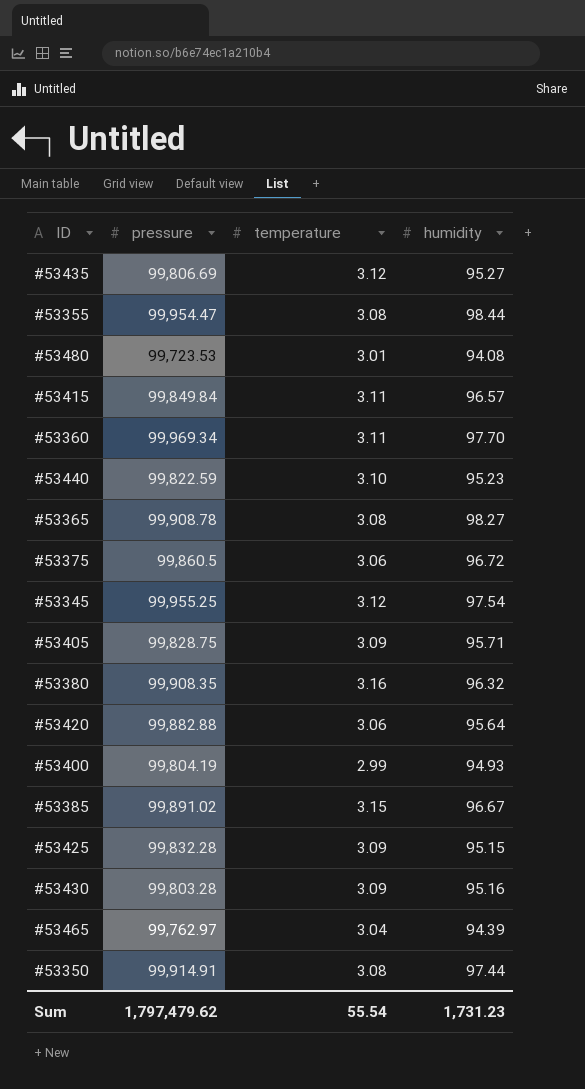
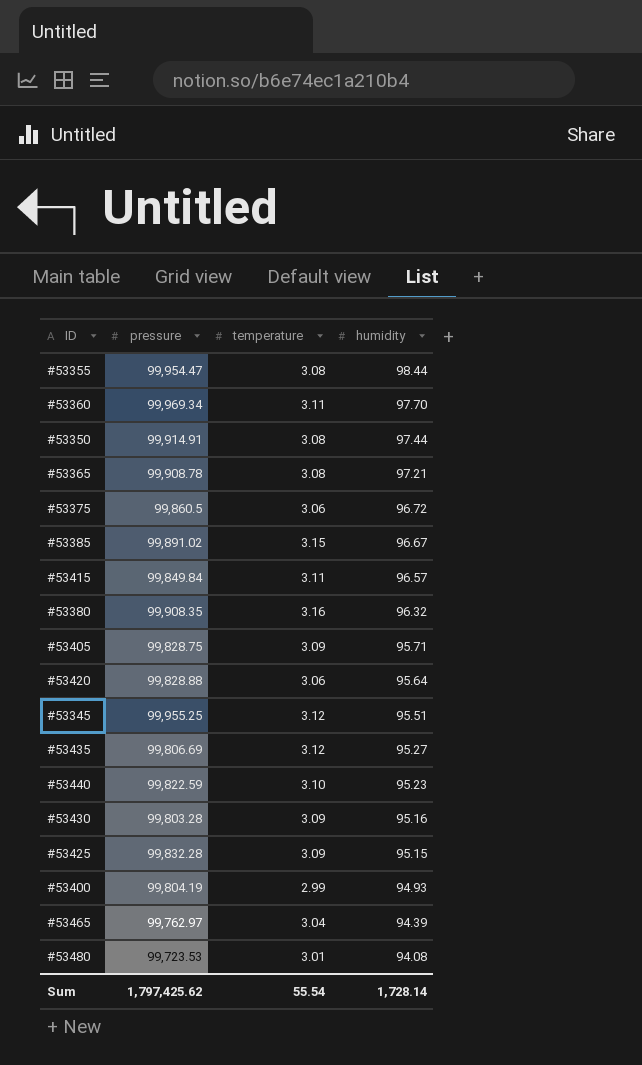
row order: none -> humidity descending
#53365 | humidity: 98.27 -> 97.21
#53420 | pressure: 99,882.88 -> 99,828.88
#53345 | humidity: 97.54 -> 95.51
Sum | pressure: 1,797,479.62 -> 1,797,425.62
Sum | humidity: 1,731.23 -> 1,728.14

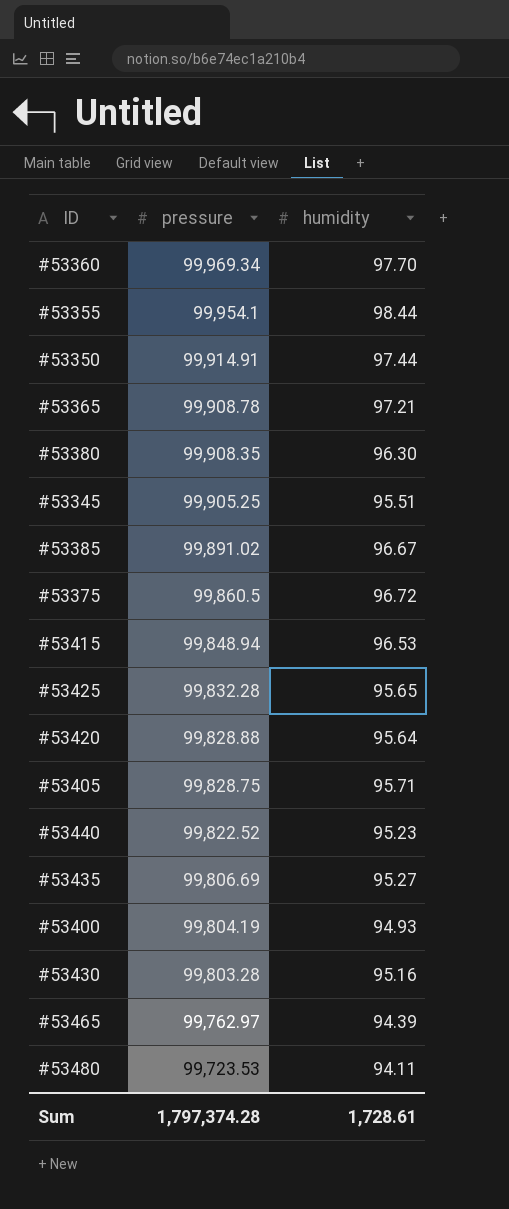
row order: humidity descending -> pressure descending
column temperature | position: 3 -> none
#53355 | pressure: 99,954.47 -> 99,954.1
#53380 | humidity: 96.32 -> 96.30
#53345 | pressure: 99,955.25 -> 99,905.25
#53415 | pressure: 99,849.84 -> 99,848.94
#53415 | humidity: 96.57 -> 96.53
#53425 | humidity: 95.15 -> 95.65
#53440 | pressure: 99,822.59 -> 99,822.52
#53480 | humidity: 94.08 -> 94.11
Sum | pressure: 1,797,425.62 -> 1,797,374.28
Sum | humidity: 1,728.14 -> 1,728.61

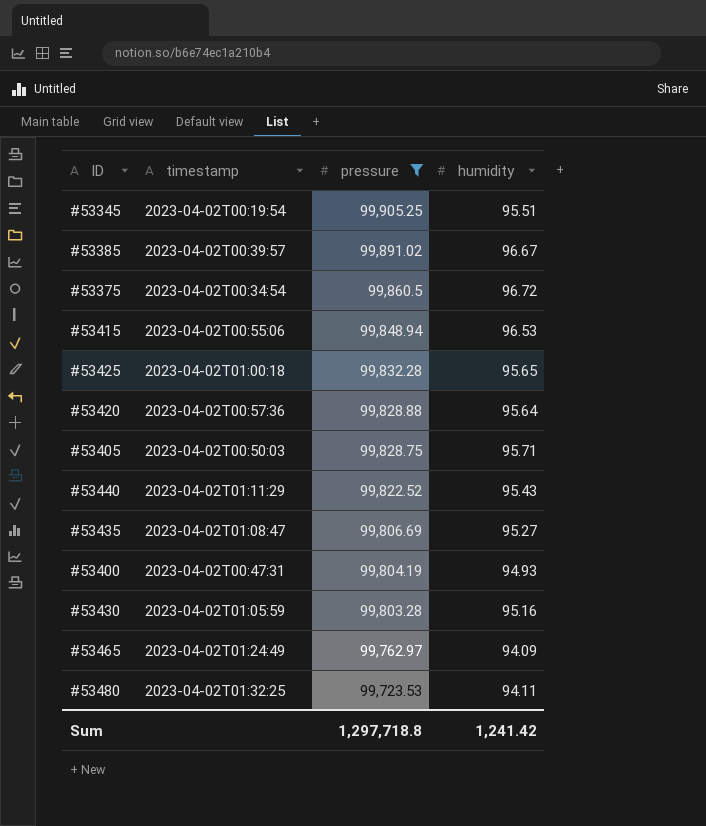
filter: none -> pressure <= 99,905.25
column timestamp | position: none -> 2
#53440 | humidity: 95.23 -> 95.43
#53465 | humidity: 94.39 -> 94.09
Sum | pressure: 1,797,374.28 -> 1,297,718.8
Sum | humidity: 1,728.61 -> 1,241.42

